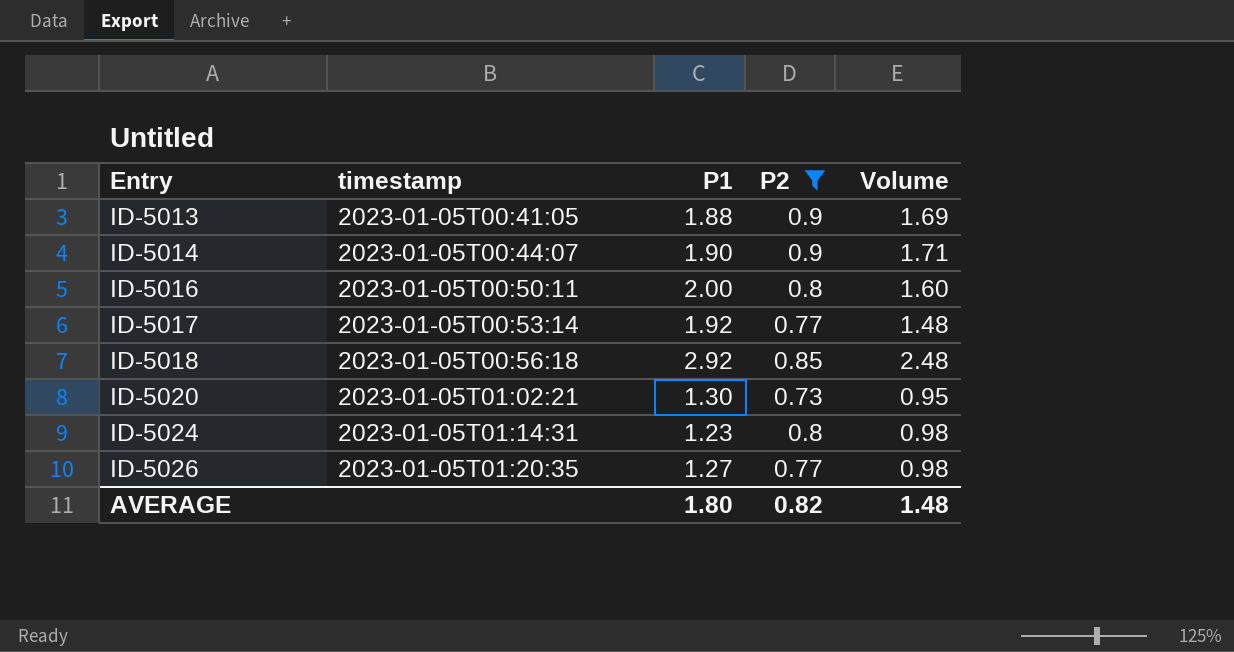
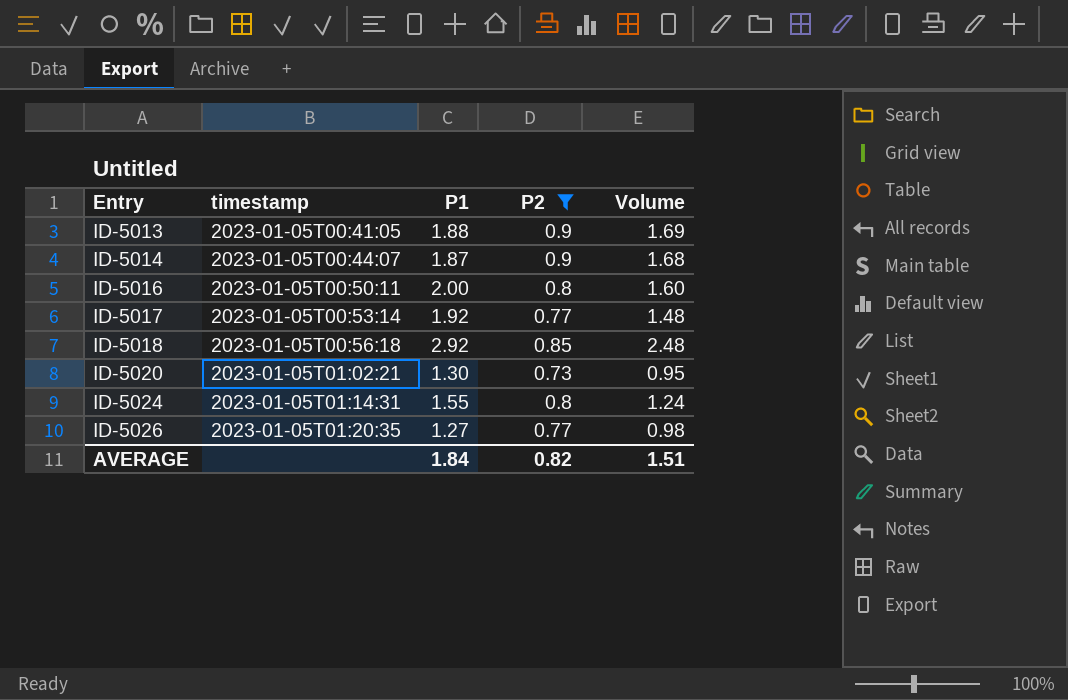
ID-5014 | P1: 1.90 -> 1.87
ID-5014 | Volume: 1.71 -> 1.68
ID-5024 | P1: 1.23 -> 1.55
ID-5024 | Volume: 0.98 -> 1.24
AVERAGE | P1: 1.80 -> 1.84
AVERAGE | Volume: 1.48 -> 1.51

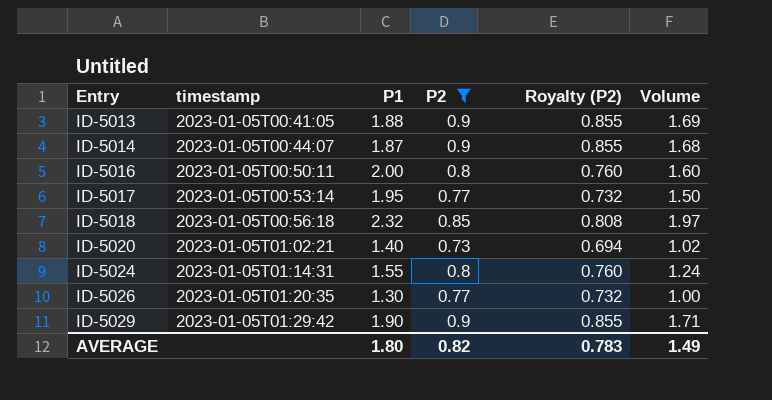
column Royalty (P2) | formula: none -> [P2] * 0.95
ID-5017 | P1: 1.92 -> 1.95
ID-5017 | Volume: 1.48 -> 1.50
ID-5018 | P1: 2.92 -> 2.32
ID-5018 | Volume: 2.48 -> 1.97
ID-5020 | P1: 1.30 -> 1.40
ID-5020 | Volume: 0.95 -> 1.02
ID-5026 | P1: 1.27 -> 1.30
ID-5026 | Volume: 0.98 -> 1.00
row ID-5029: none -> 2023-01-05T01:29:42 | 1.90 | 0.9 | 0.855 | 1.71
AVERAGE | P1: 1.84 -> 1.80
AVERAGE | Volume: 1.51 -> 1.49

